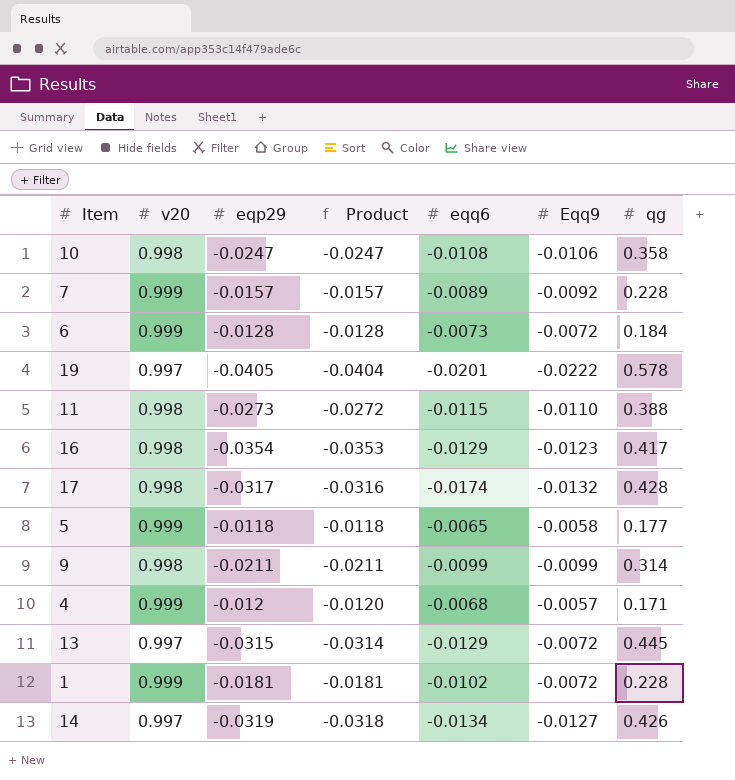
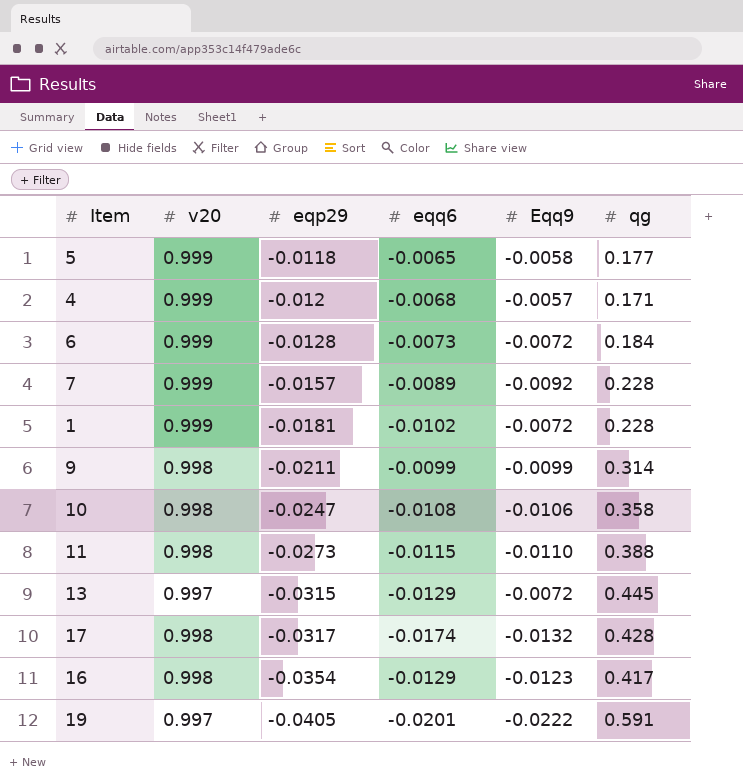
row order: none -> eqp29 descending
column Product | formula: [v20] * [eqp29] -> none
row 14: 0.997 | -0.0319 | -0.0318 | -0.0134 | -0.0127 | 0.426 -> none
19 | qg: 0.578 -> 0.591

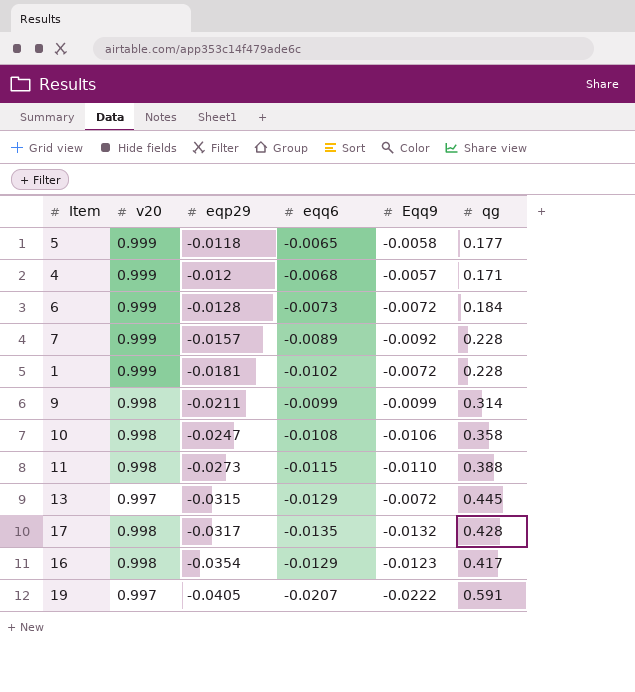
17 | eqq6: -0.0174 -> -0.0135
19 | eqq6: -0.0201 -> -0.0207

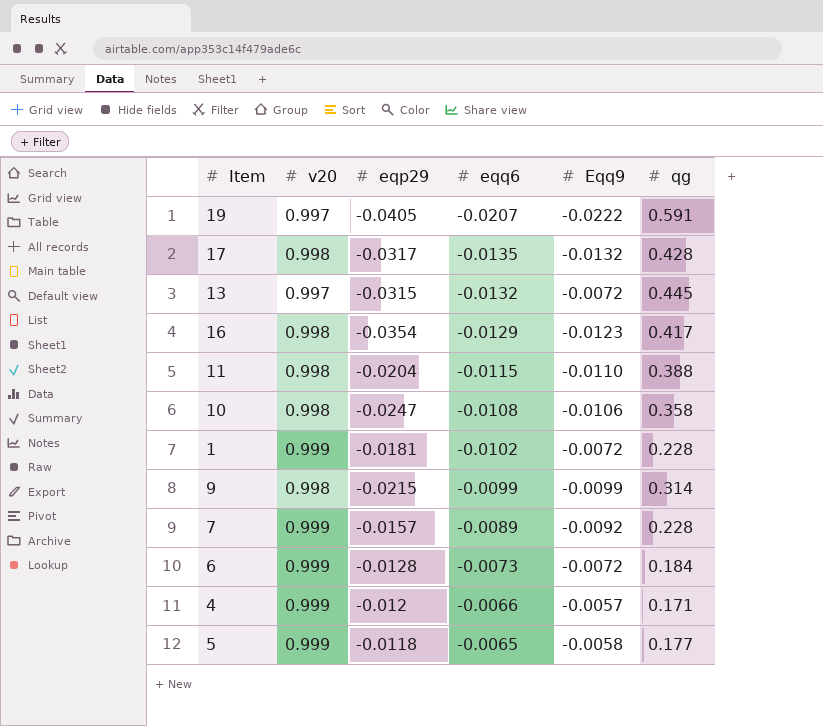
row order: eqp29 descending -> eqq6 ascending
13 | eqq6: -0.0129 -> -0.0132
11 | eqp29: -0.0273 -> -0.0204
9 | eqp29: -0.0211 -> -0.0215
4 | eqq6: -0.0068 -> -0.0066

